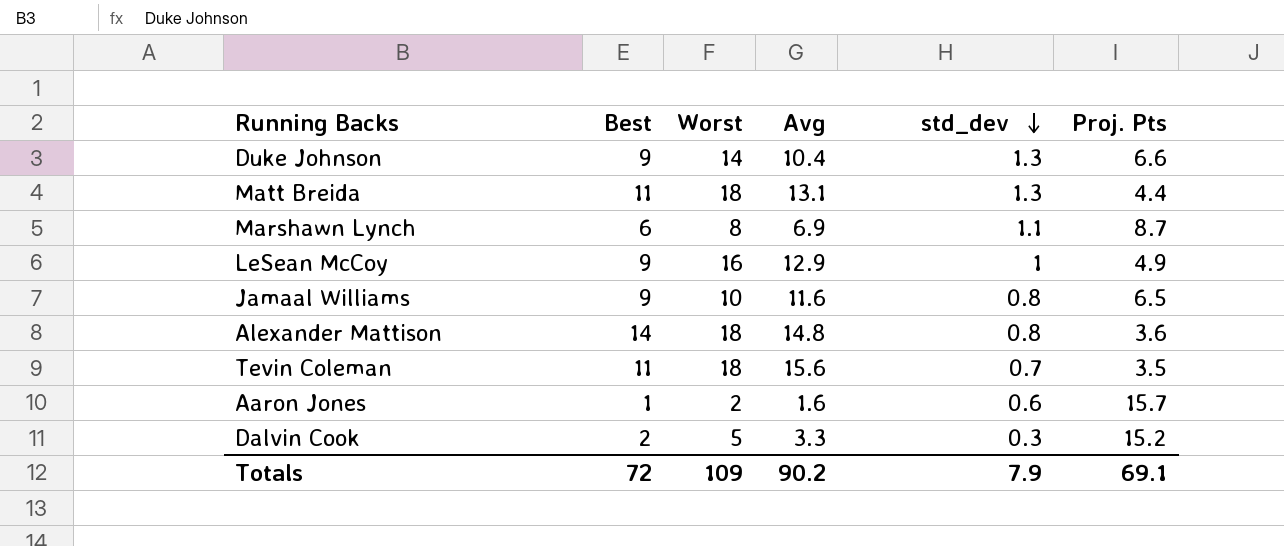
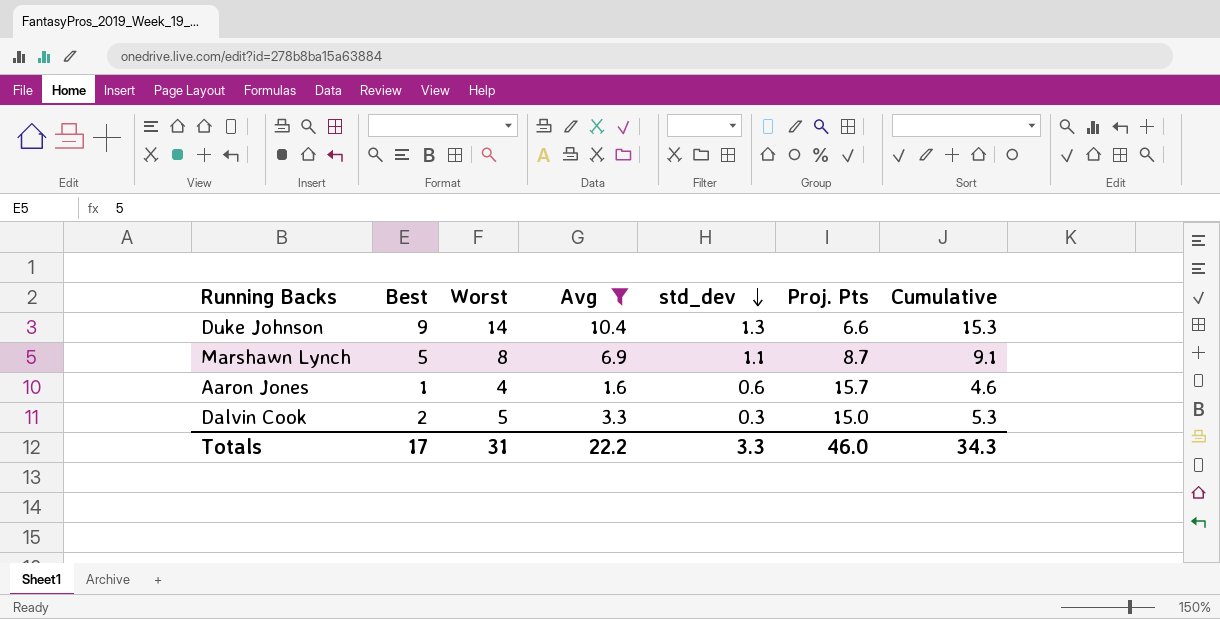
filter: none -> Avg <= 10.4
column Cumulative | formula: none -> [Worst] + [std_dev]
Marshawn Lynch | Best: 6 -> 5
Aaron Jones | Worst: 2 -> 4
Dalvin Cook | Proj. Pts: 15.2 -> 15.0
Totals | Best: 72 -> 17
Totals | Worst: 109 -> 31
Totals | Avg: 90.2 -> 22.2
Totals | std_dev: 7.9 -> 3.3
Totals | Proj. Pts: 69.1 -> 46.0

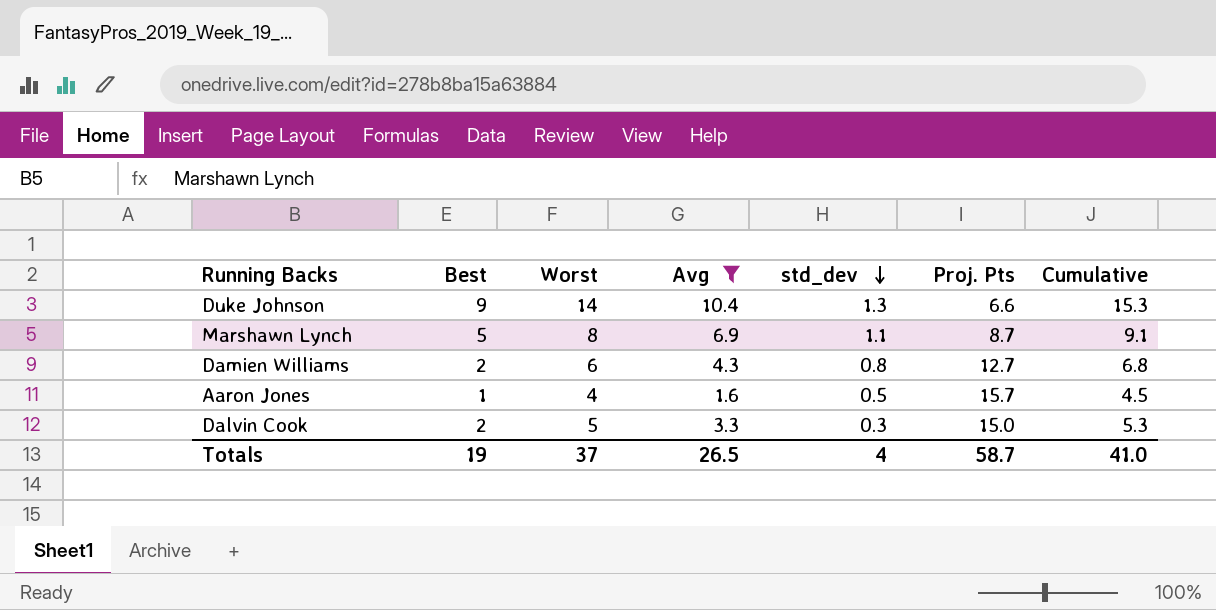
row Damien Williams: none -> 2 | 6 | 4.3 | 0.8 | 12.7 | 6.8
Aaron Jones | std_dev: 0.6 -> 0.5
Aaron Jones | Cumulative: 4.6 -> 4.5
Totals | Best: 17 -> 19
Totals | Worst: 31 -> 37
Totals | Avg: 22.2 -> 26.5
Totals | std_dev: 3.3 -> 4
Totals | Proj. Pts: 46.0 -> 58.7
Totals | Cumulative: 34.3 -> 41.0

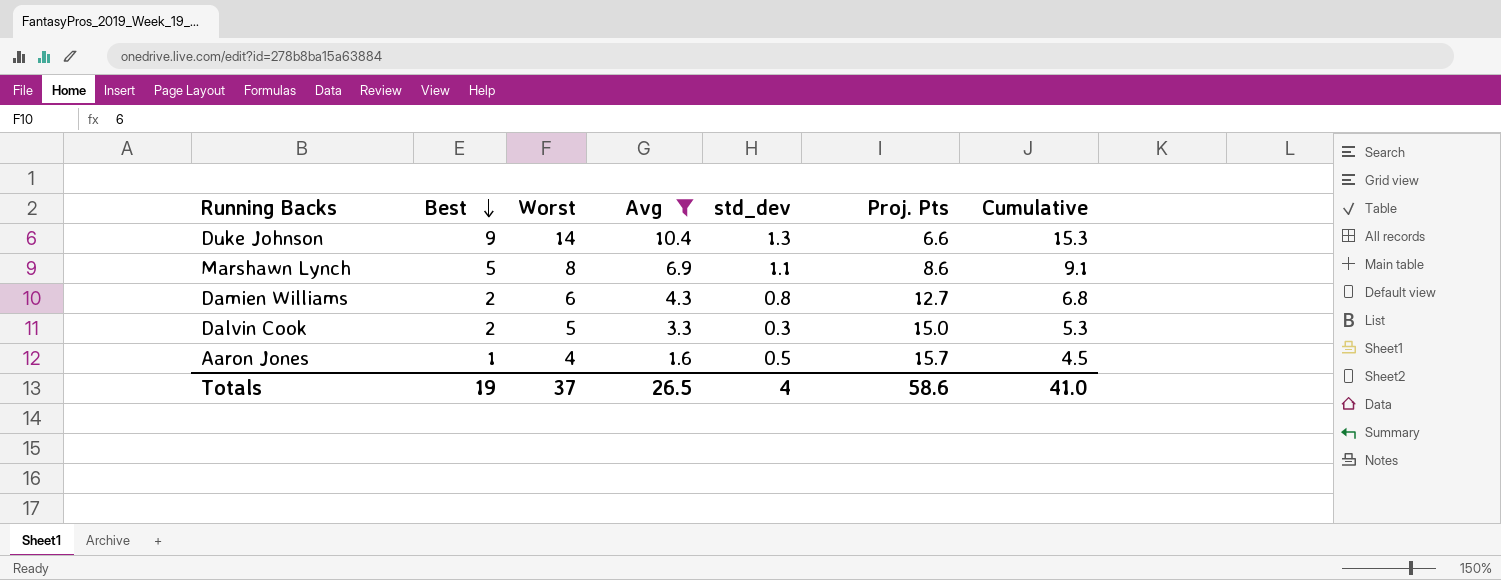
row order: std_dev descending -> Best descending
Marshawn Lynch | Proj. Pts: 8.7 -> 8.6
Totals | Proj. Pts: 58.7 -> 58.6

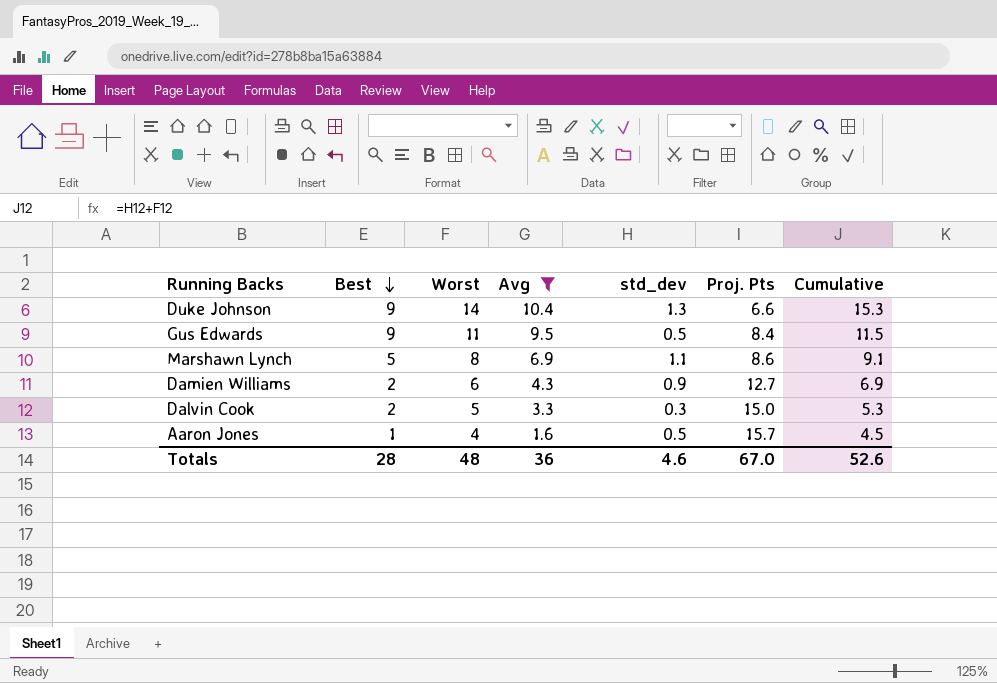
row Gus Edwards: none -> 9 | 11 | 9.5 | 0.5 | 8.4 | 11.5
Damien Williams | std_dev: 0.8 -> 0.9
Damien Williams | Cumulative: 6.8 -> 6.9
Totals | Best: 19 -> 28
Totals | Worst: 37 -> 48
Totals | Avg: 26.5 -> 36
Totals | std_dev: 4 -> 4.6
Totals | Proj. Pts: 58.6 -> 67.0
Totals | Cumulative: 41.0 -> 52.6

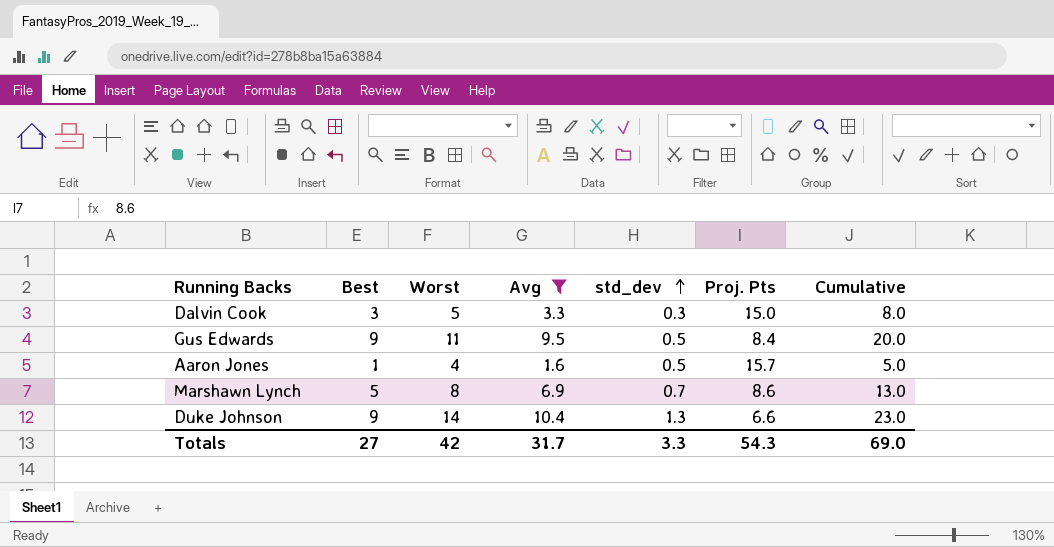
row order: Best descending -> std_dev ascending
column Cumulative | formula: [Worst] + [std_dev] -> [Best] + [Worst]
row Damien Williams: 2 | 6 | 4.3 | 0.9 | 12.7 | 6.9 -> none
Dalvin Cook | Best: 2 -> 3
Marshawn Lynch | std_dev: 1.1 -> 0.7
Totals | Best: 28 -> 27
Totals | Worst: 48 -> 42
Totals | Avg: 36 -> 31.7
Totals | std_dev: 4.6 -> 3.3
Totals | Proj. Pts: 67.0 -> 54.3
Totals | Cumulative: 52.6 -> 69.0

